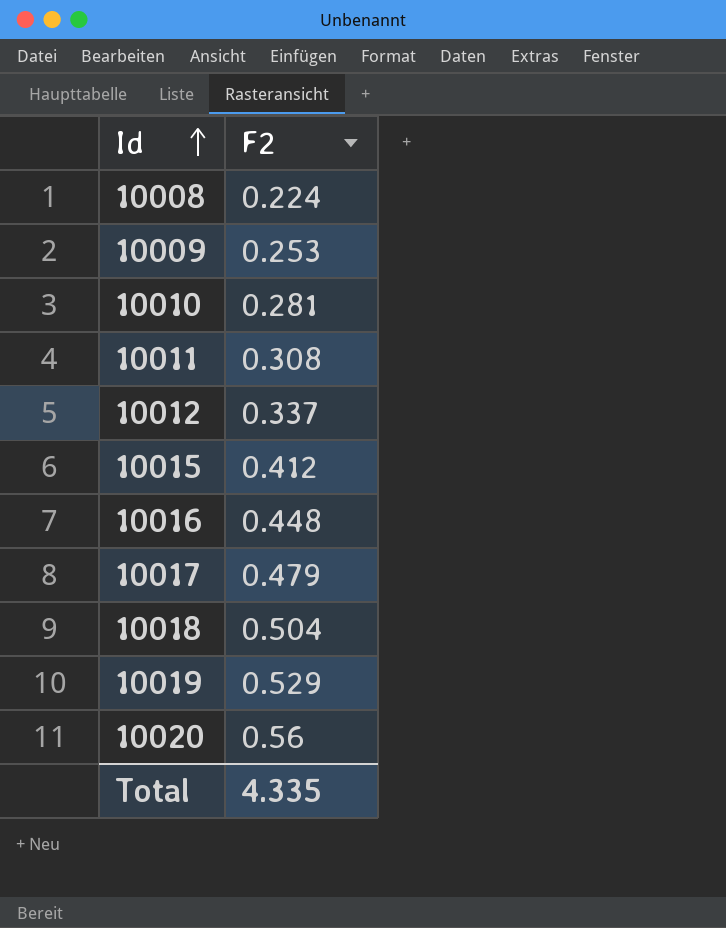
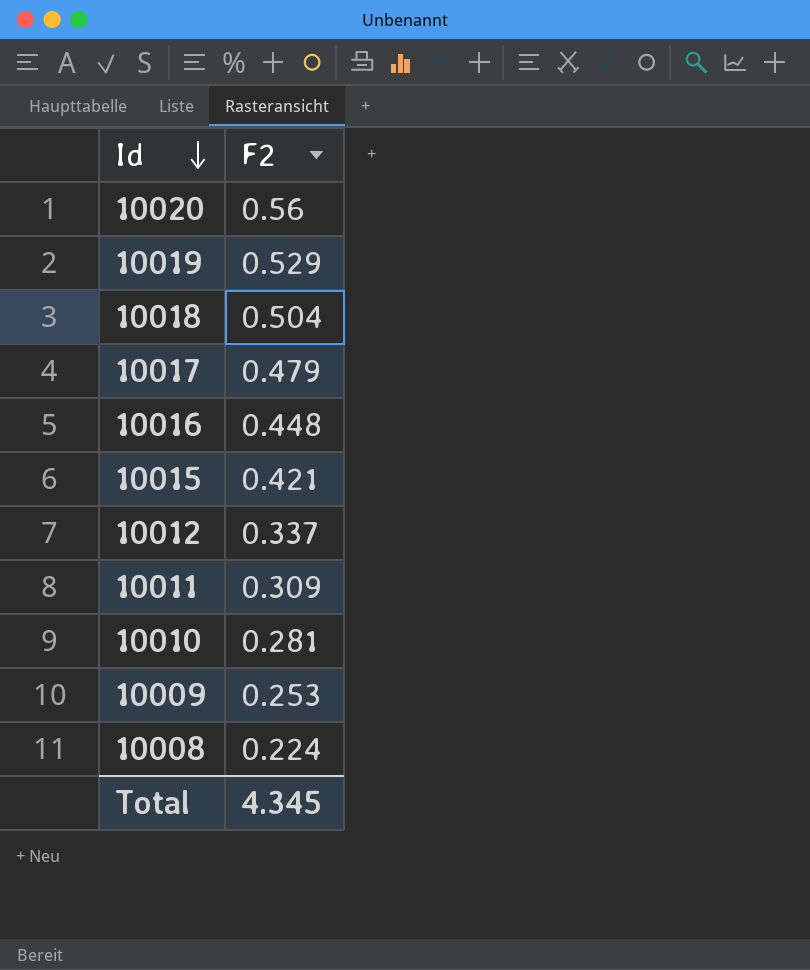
row order: Id ascending -> Id descending
10015 | F2: 0.412 -> 0.421
10011 | F2: 0.308 -> 0.309
Total | F2: 4.335 -> 4.345

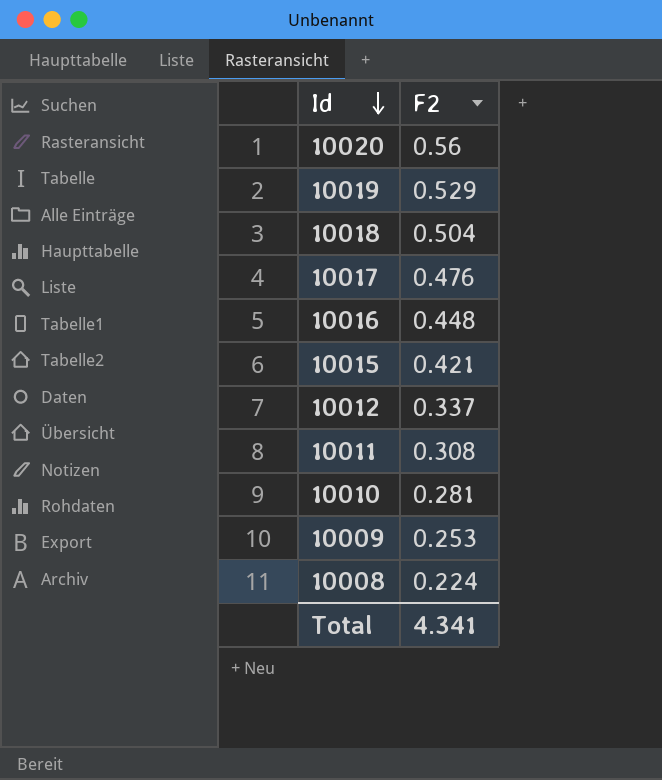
10017 | F2: 0.479 -> 0.476
10011 | F2: 0.309 -> 0.308
Total | F2: 4.345 -> 4.341

